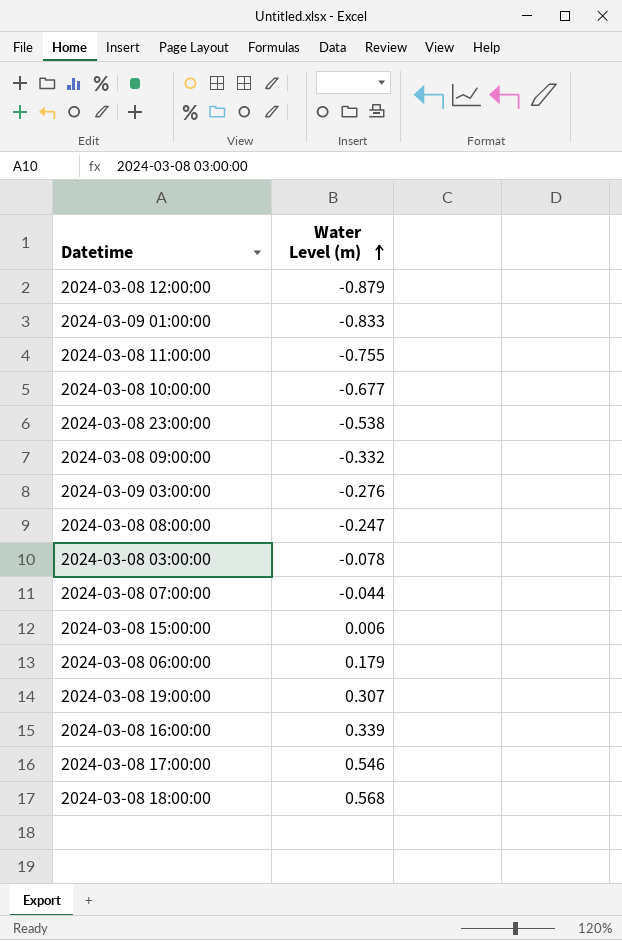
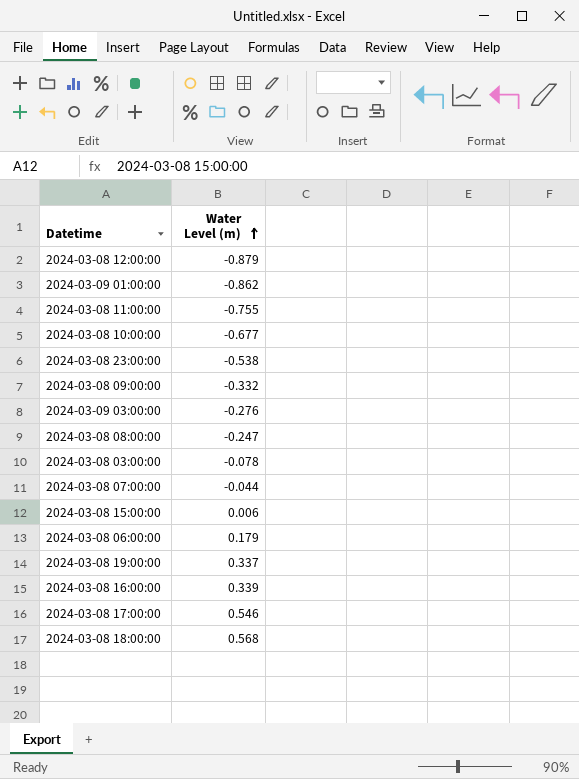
2024-03-09 01:00:00 | Water Level (m): -0.833 -> -0.862
2024-03-08 19:00:00 | Water Level (m): 0.307 -> 0.337

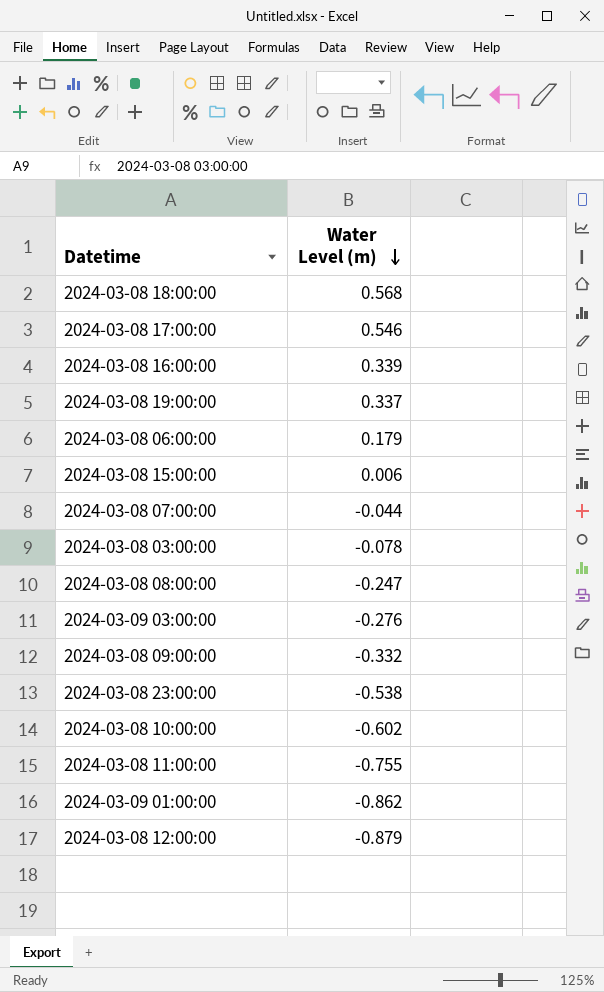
row order: Water Level (m) ascending -> Water Level (m) descending
2024-03-08 10:00:00 | Water Level (m): -0.677 -> -0.602

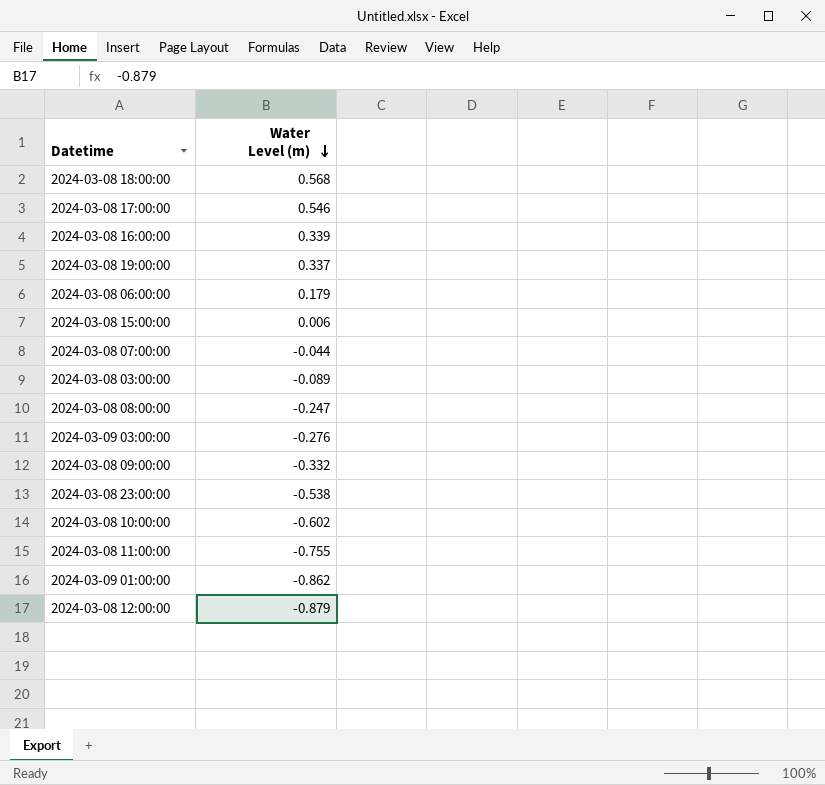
2024-03-08 03:00:00 | Water Level (m): -0.078 -> -0.089

